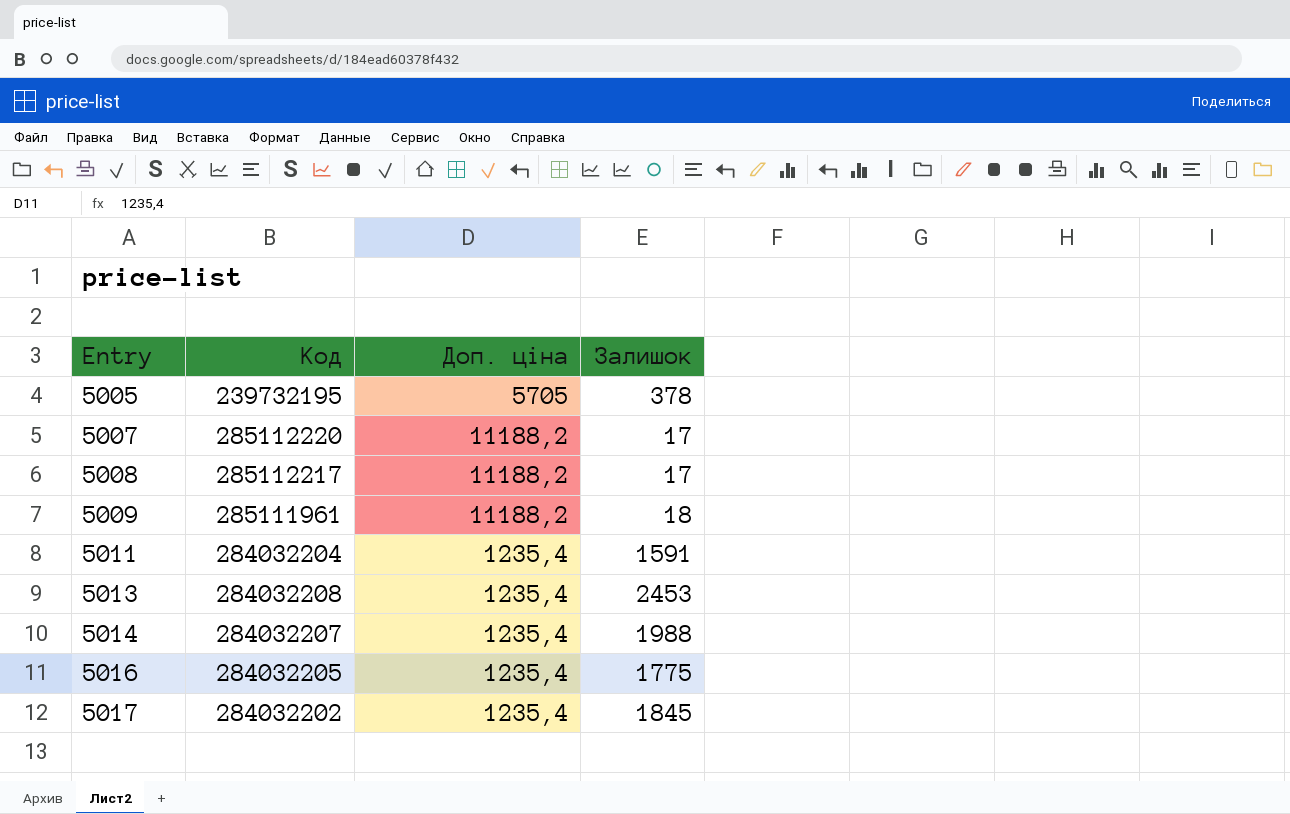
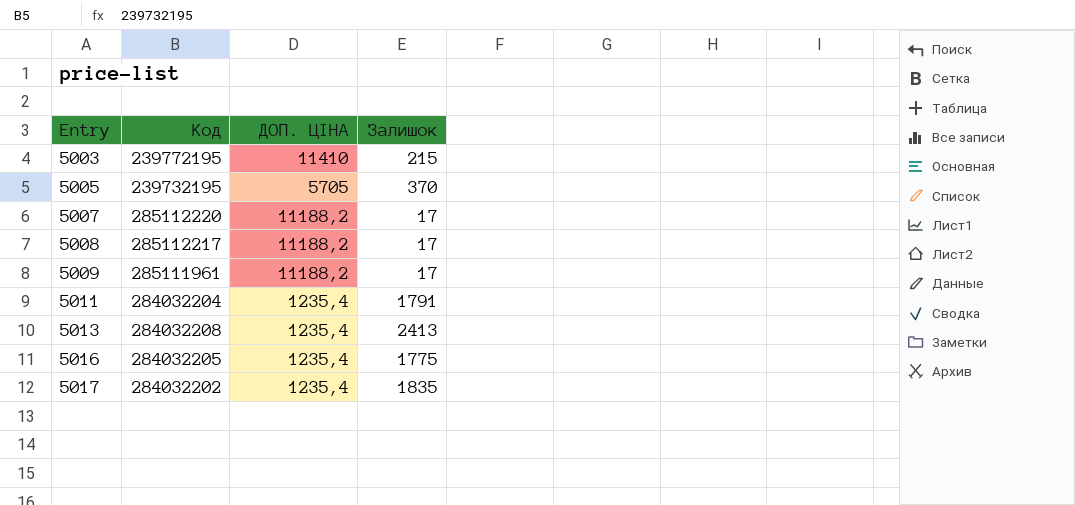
column name: Доп. ціна -> ДОП. ЦІНА
row 5014: 284032207 | 1235,4 | 1988 -> none
row 5003: none -> 239772195 | 11410 | 215
5005 | Залишок: 378 -> 370
5009 | Залишок: 18 -> 17
5011 | Залишок: 1591 -> 1791
5013 | Залишок: 2453 -> 2413
5017 | Залишок: 1845 -> 1835

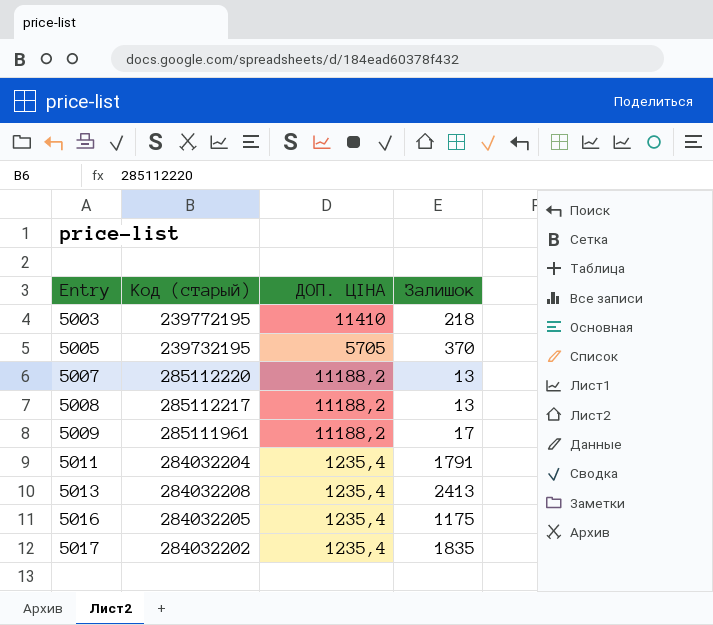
column name: Код -> Код (старый)
5003 | Залишок: 215 -> 218
5007 | Залишок: 17 -> 13
5008 | Залишок: 17 -> 13
5016 | Залишок: 1775 -> 1175

